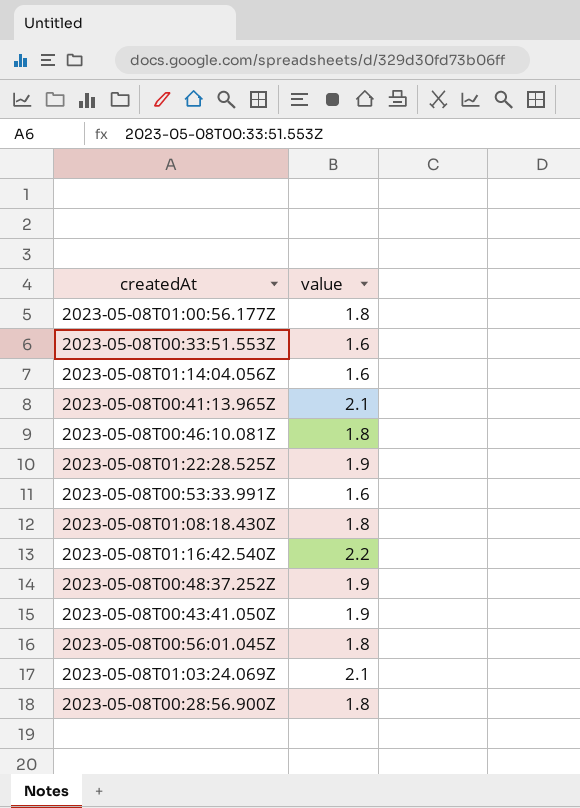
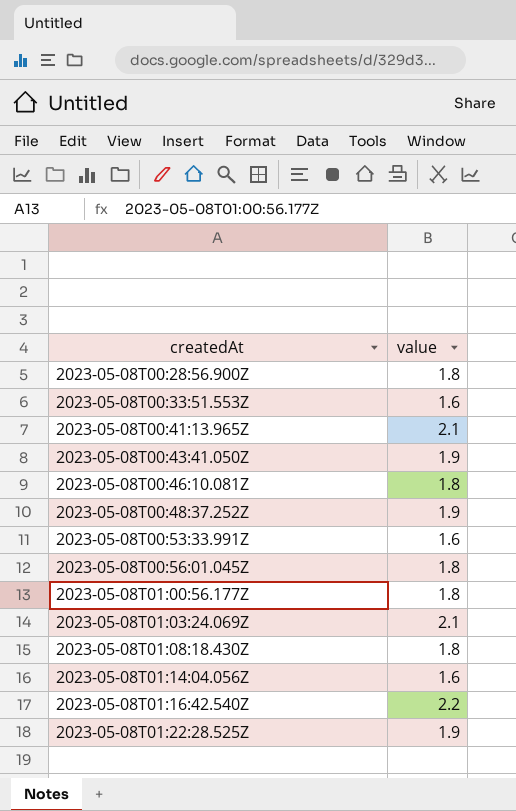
row order: none -> createdAt ascending

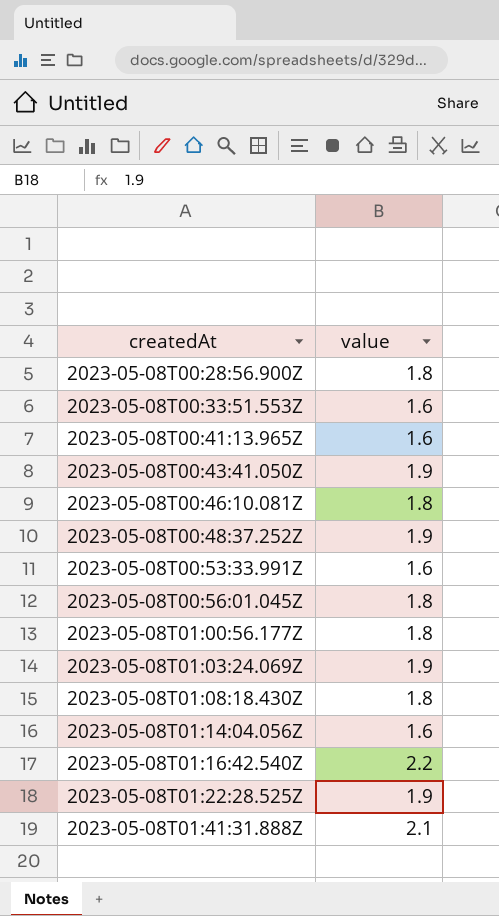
2023-05-08T00:41:13.965Z | value: 2.1 -> 1.6
2023-05-08T01:03:24.069Z | value: 2.1 -> 1.9
row 2023-05-08T01:41:31.888Z: none -> 2.1

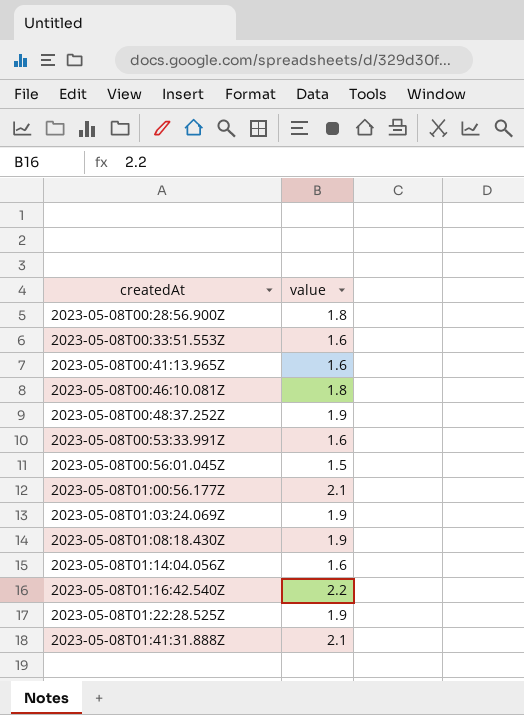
row 2023-05-08T00:43:41.050Z: 1.9 -> none
2023-05-08T00:56:01.045Z | value: 1.8 -> 1.5
2023-05-08T01:00:56.177Z | value: 1.8 -> 2.1
2023-05-08T01:08:18.430Z | value: 1.8 -> 1.9

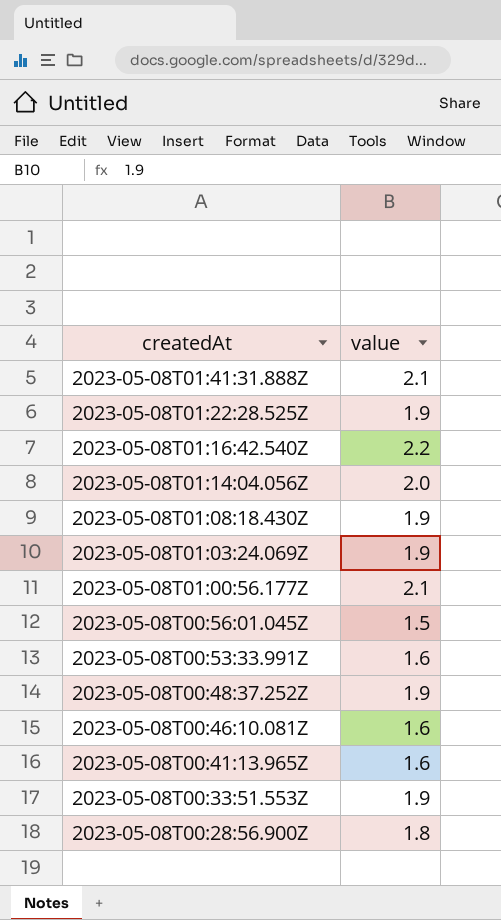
row order: createdAt ascending -> createdAt descending
2023-05-08T01:14:04.056Z | value: 1.6 -> 2.0
2023-05-08T00:46:10.081Z | value: 1.8 -> 1.6
2023-05-08T00:33:51.553Z | value: 1.6 -> 1.9

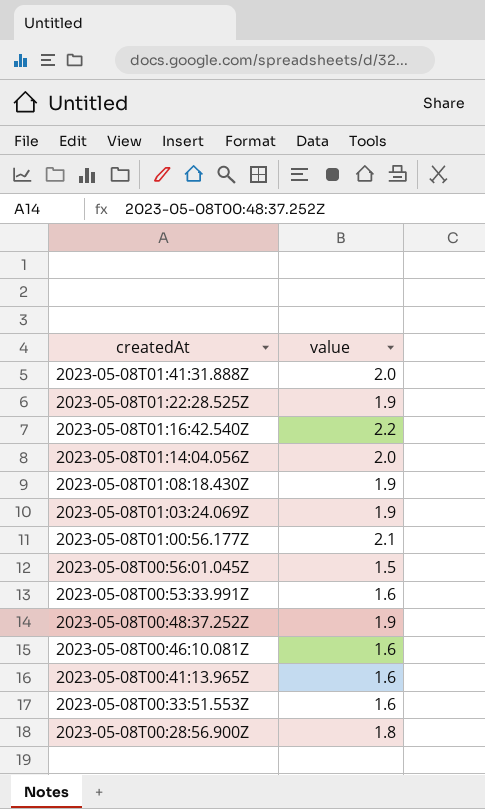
2023-05-08T01:41:31.888Z | value: 2.1 -> 2.0
2023-05-08T00:33:51.553Z | value: 1.9 -> 1.6

